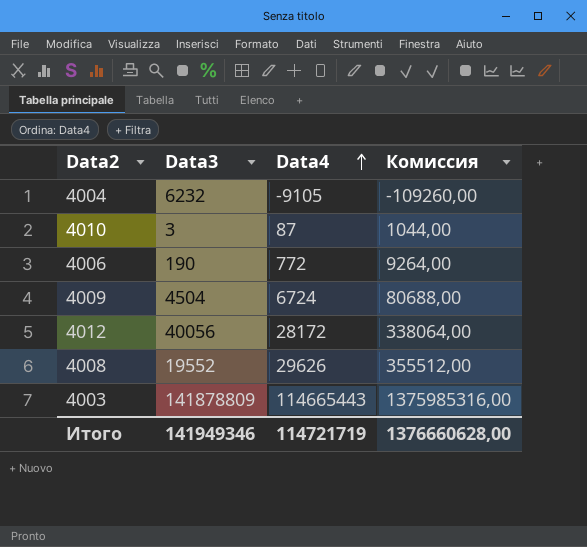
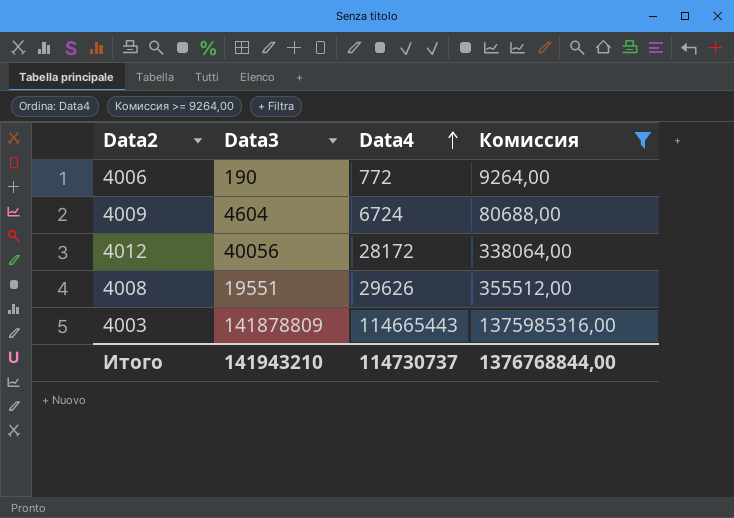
filter: none -> Комиссия >= 9264,00
4009 | Data3: 4504 -> 4604
4008 | Data3: 19552 -> 19551
Итого | Data3: 141949346 -> 141943210
Итого | Data4: 114721719 -> 114730737
Итого | Комиссия: 1376660628,00 -> 1376768844,00

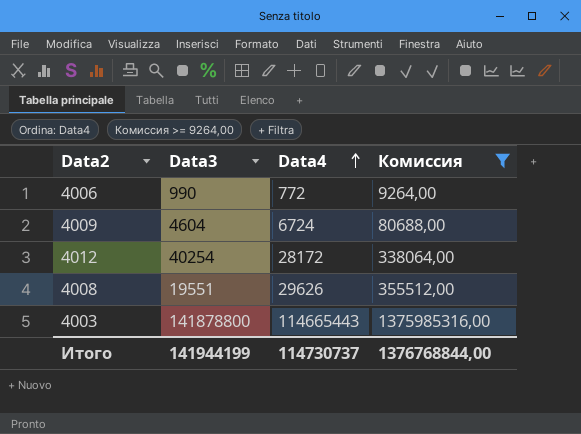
4006 | Data3: 190 -> 990
4012 | Data3: 40056 -> 40254
4003 | Data3: 141878809 -> 141878800
Итого | Data3: 141943210 -> 141944199

